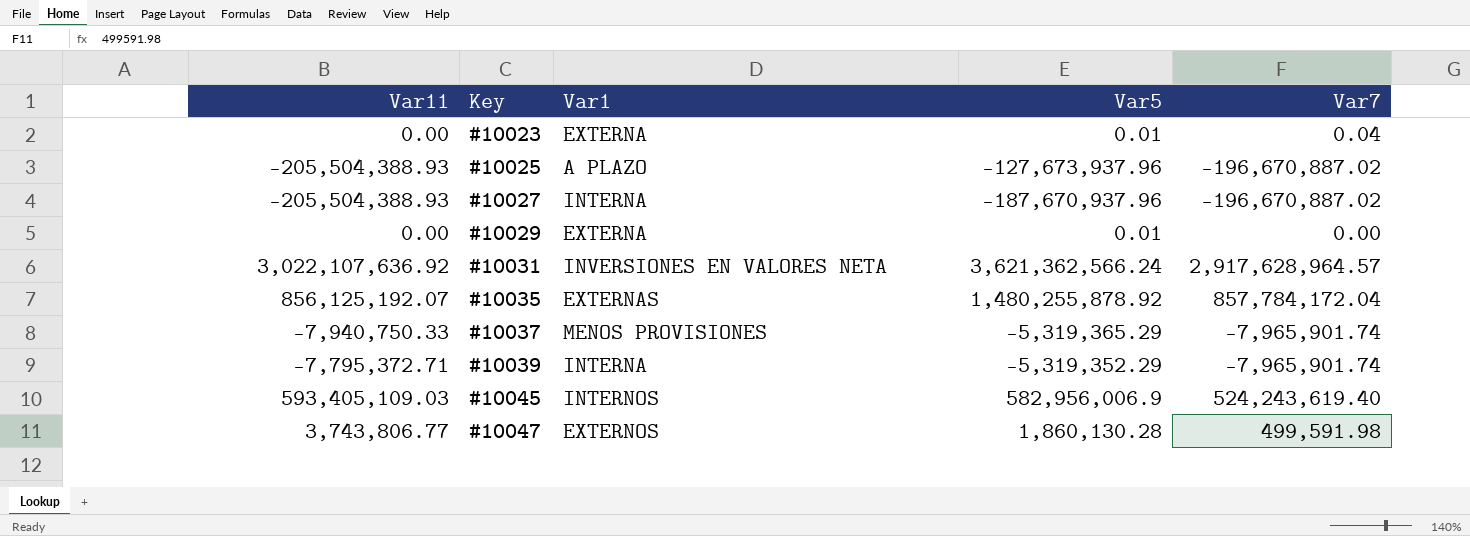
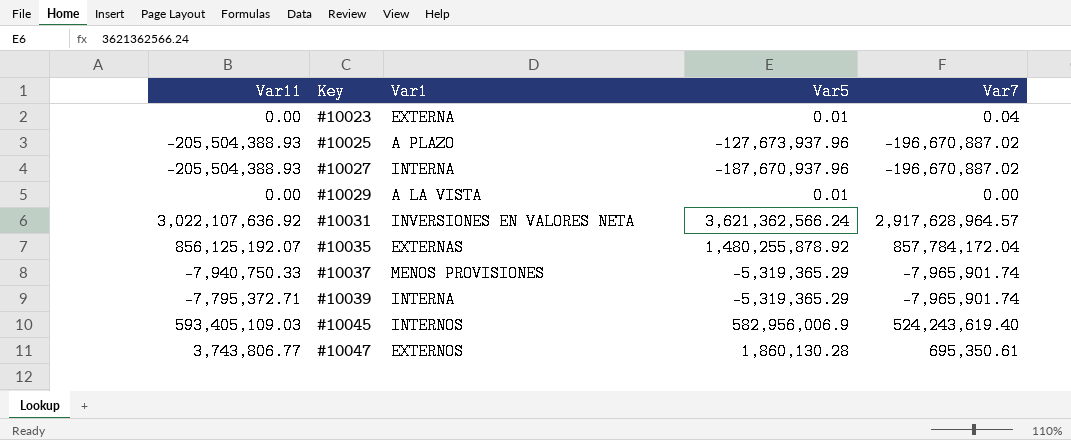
#10029 | Var1: EXTERNA -> A LA VISTA
#10039 | Var5: -5,319,352.29 -> -5,319,365.29
#10047 | Var7: 499,591.98 -> 695,350.61

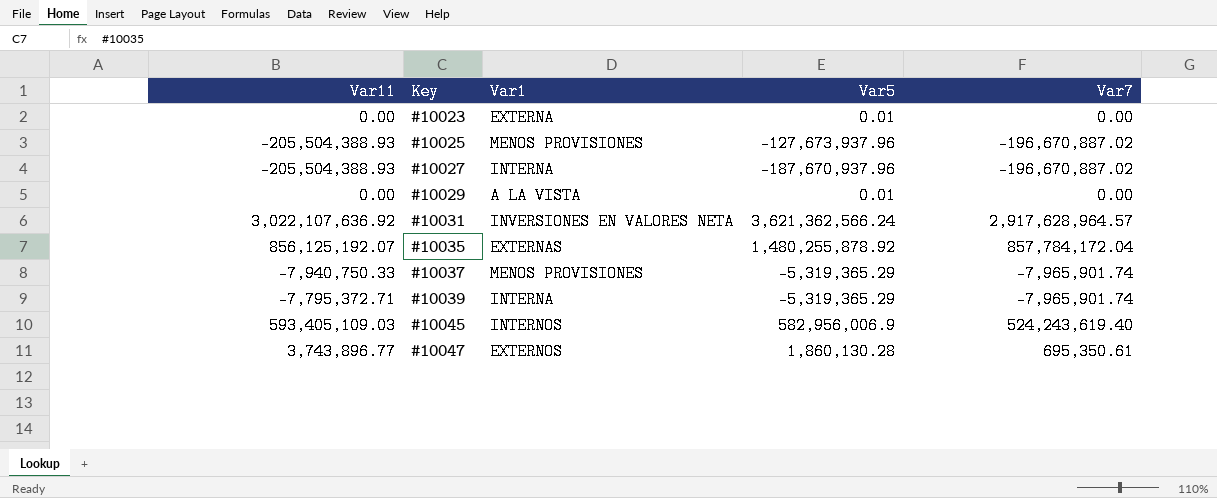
#10023 | Var7: 0.04 -> 0.00
#10025 | Var1: A PLAZO -> MENOS PROVISIONES
#10047 | Var11: 3,743,806.77 -> 3,743,896.77

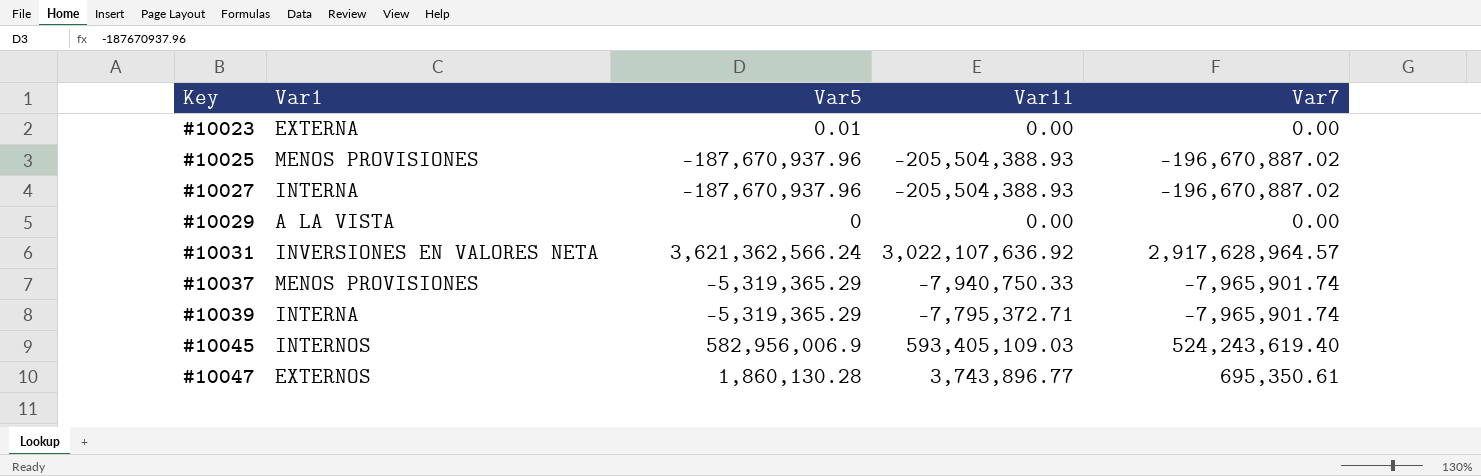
column Var11 | position: 1 -> 4
row #10035: 856,125,192.07 | EXTERNAS | 1,480,255,878.92 | 857,784,172.04 -> none
#10025 | Var5: -127,673,937.96 -> -187,670,937.96
#10029 | Var5: 0.01 -> 0

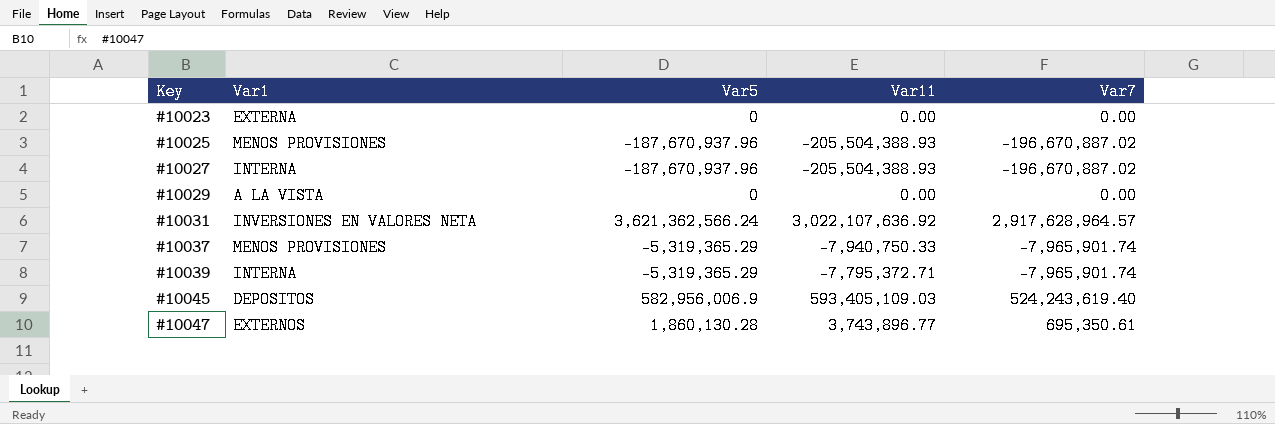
#10023 | Var5: 0.01 -> 0
#10045 | Var1: INTERNOS -> DEPOSITOS

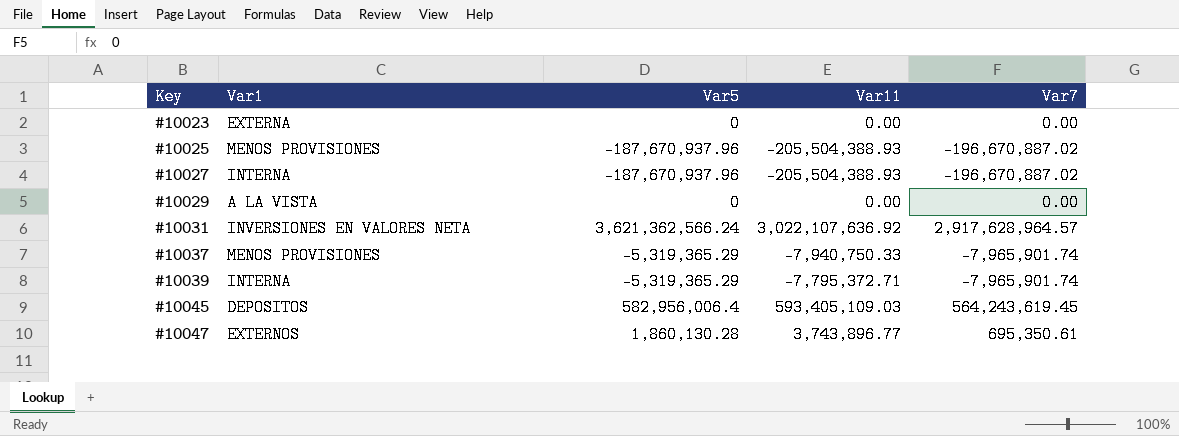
#10045 | Var5: 582,956,006.9 -> 582,956,006.4
#10045 | Var7: 524,243,619.40 -> 564,243,619.45

